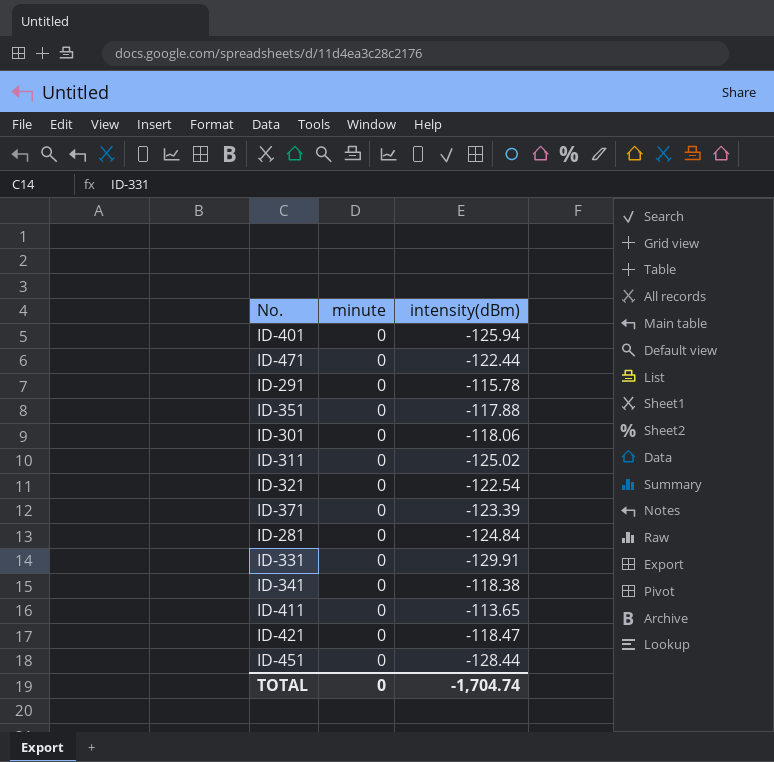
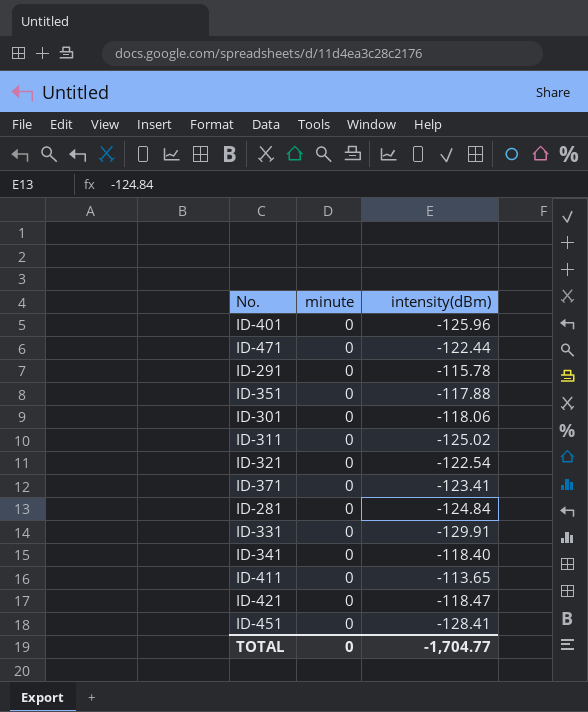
ID-401 | intensity(dBm): -125.94 -> -125.96
ID-371 | intensity(dBm): -123.39 -> -123.41
ID-341 | intensity(dBm): -118.38 -> -118.40
ID-451 | intensity(dBm): -128.44 -> -128.41
TOTAL | intensity(dBm): -1,704.74 -> -1,704.77

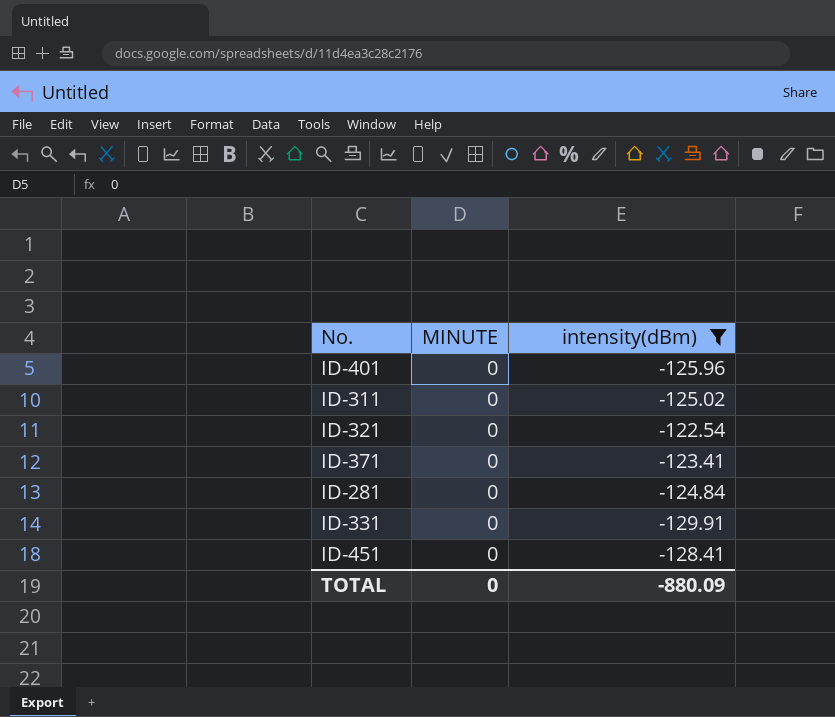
filter: none -> intensity(dBm) <= -122.54
column name: minute -> MINUTE
TOTAL | intensity(dBm): -1,704.77 -> -880.09

